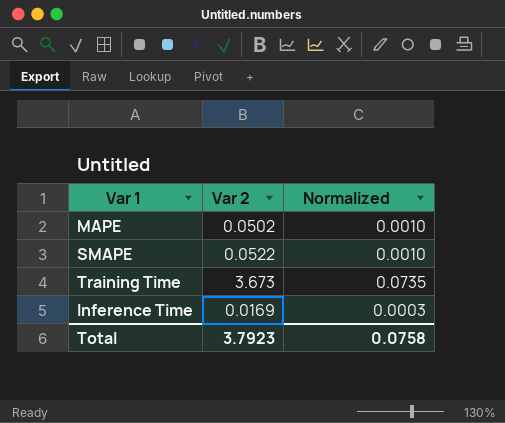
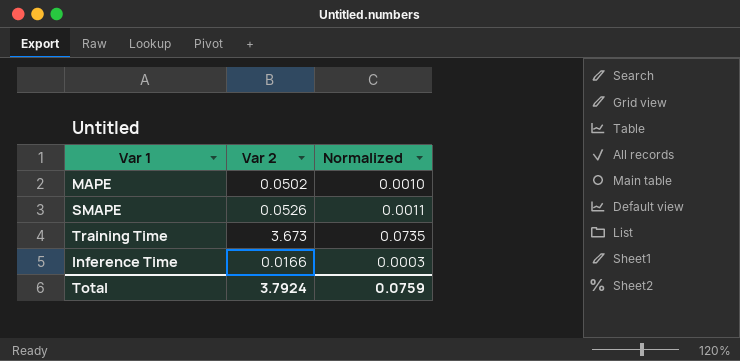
SMAPE | Var 2: 0.0522 -> 0.0526
SMAPE | Normalized: 0.0010 -> 0.0011
Inference Time | Var 2: 0.0169 -> 0.0166
Total | Var 2: 3.7923 -> 3.7924
Total | Normalized: 0.0758 -> 0.0759

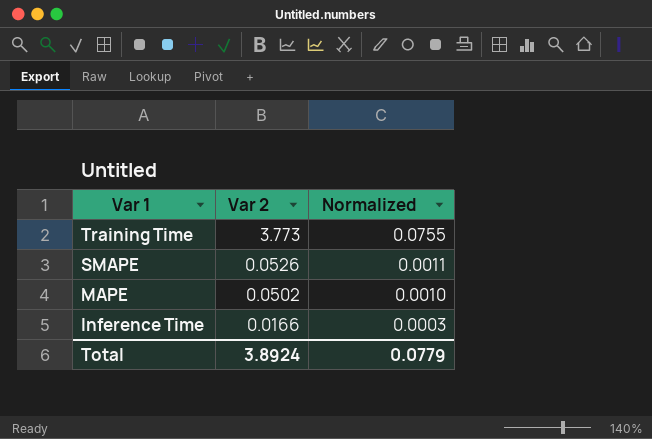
row order: none -> Var 1 descending
Training Time | Var 2: 3.673 -> 3.773
Training Time | Normalized: 0.0735 -> 0.0755
Total | Var 2: 3.7924 -> 3.8924
Total | Normalized: 0.0759 -> 0.0779

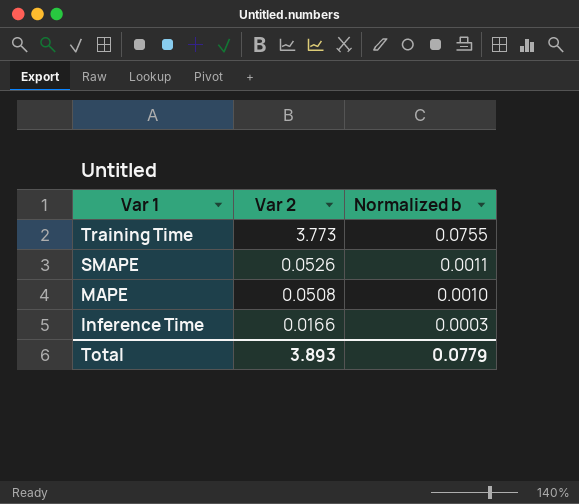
column name: Normalized -> Normalized b
MAPE | Var 2: 0.0502 -> 0.0508
Total | Var 2: 3.8924 -> 3.893

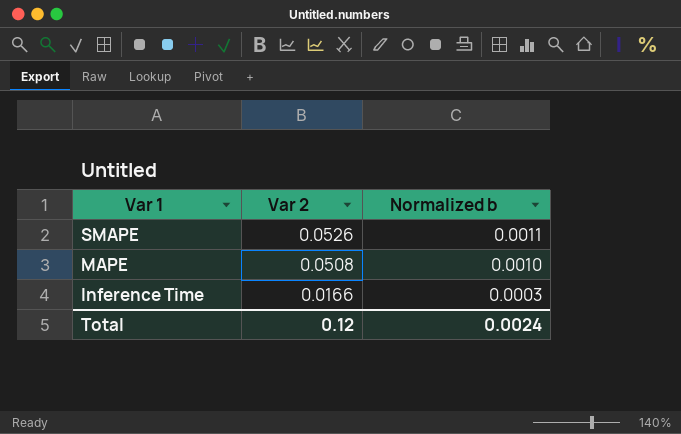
row Training Time: 3.773 | 0.0755 -> none
Total | Var 2: 3.893 -> 0.12
Total | Normalized b: 0.0779 -> 0.0024

